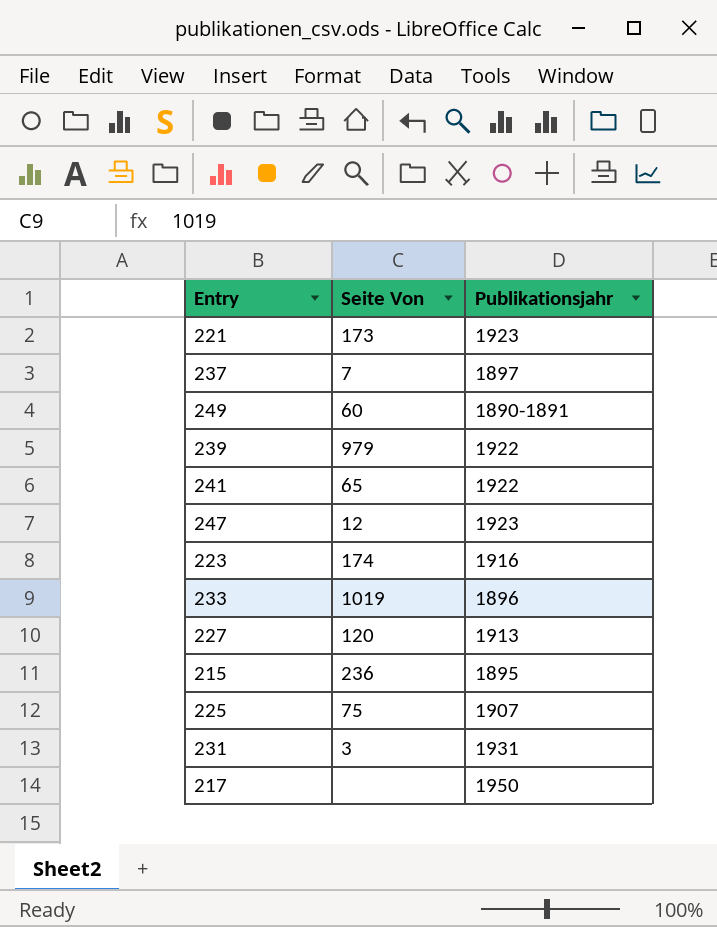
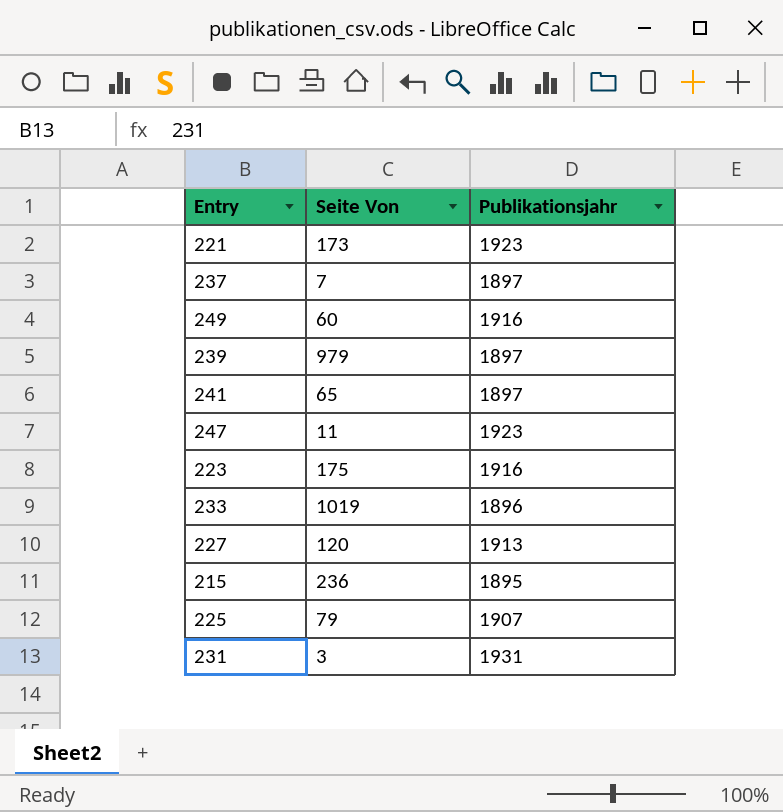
row 217: none | 1950 -> none
249 | Publikationsjahr: 1890-1891 -> 1916
239 | Publikationsjahr: 1922 -> 1897
241 | Publikationsjahr: 1922 -> 1897
247 | Seite Von: 12 -> 11
223 | Seite Von: 174 -> 175
225 | Seite Von: 75 -> 79

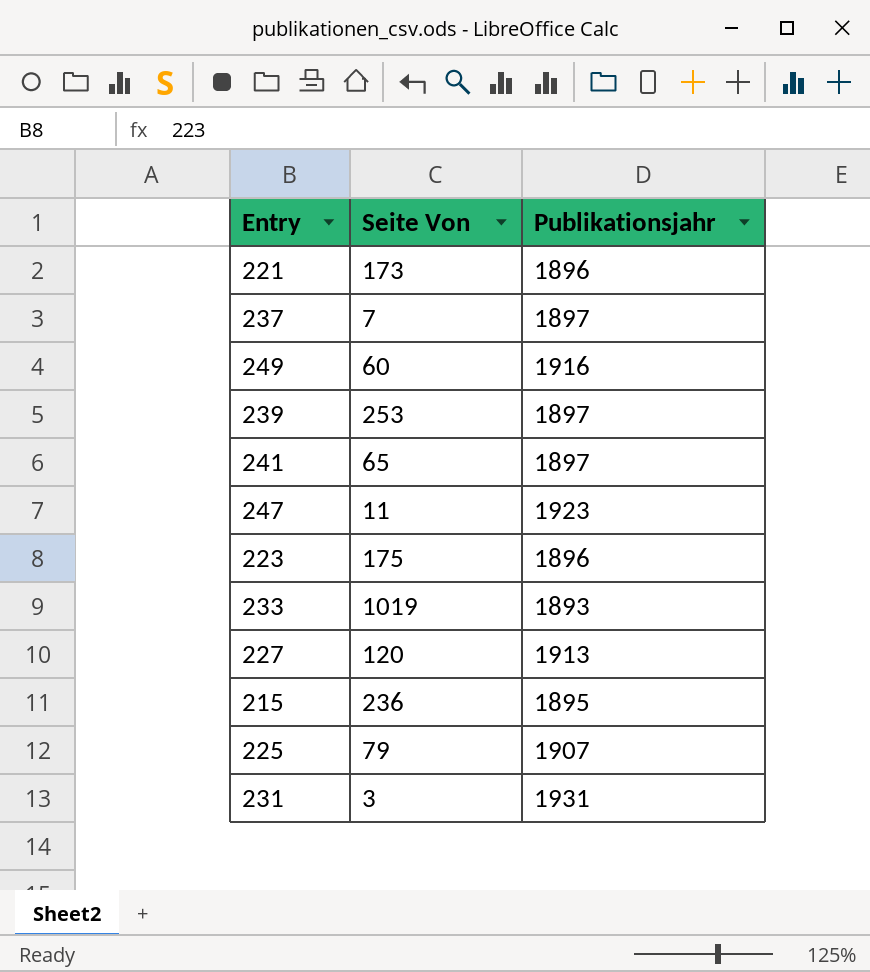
221 | Publikationsjahr: 1923 -> 1896
239 | Seite Von: 979 -> 253
223 | Publikationsjahr: 1916 -> 1896
233 | Publikationsjahr: 1896 -> 1893

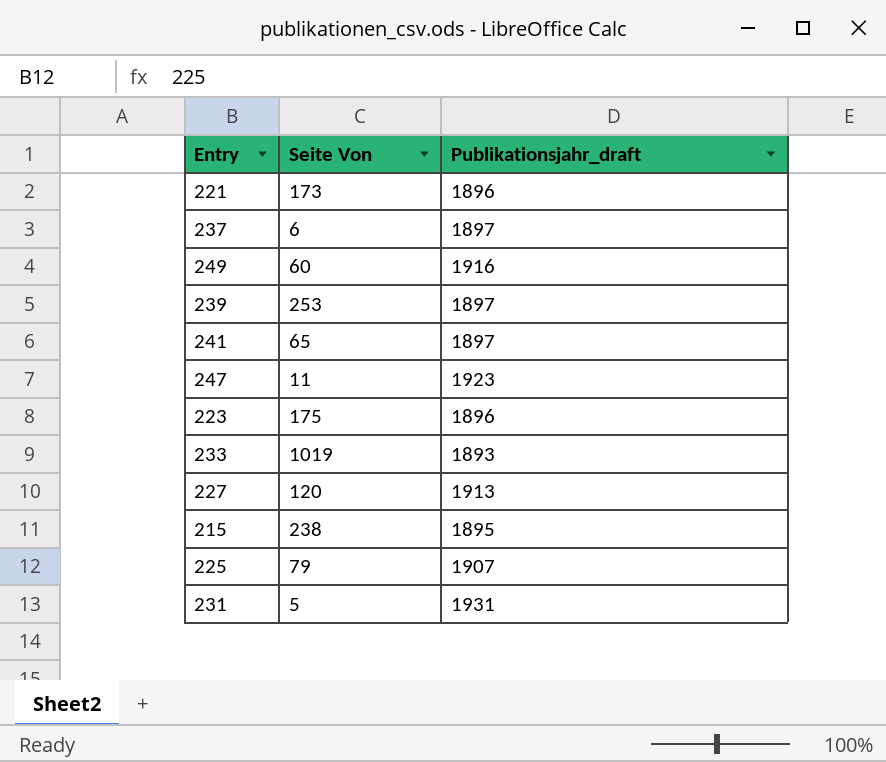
column name: Publikationsjahr -> Publikationsjahr_draft
237 | Seite Von: 7 -> 6
215 | Seite Von: 236 -> 238
231 | Seite Von: 3 -> 5

